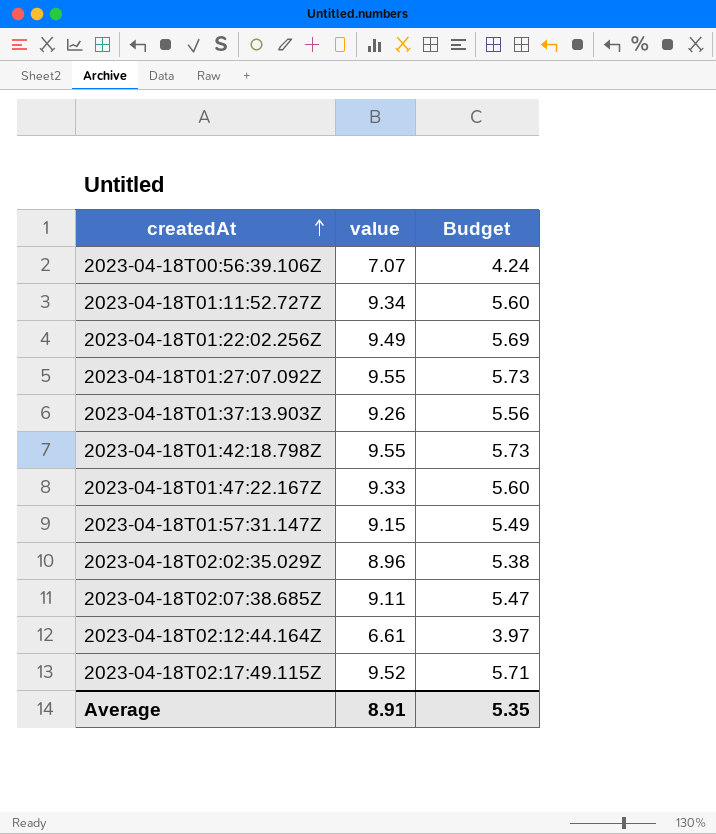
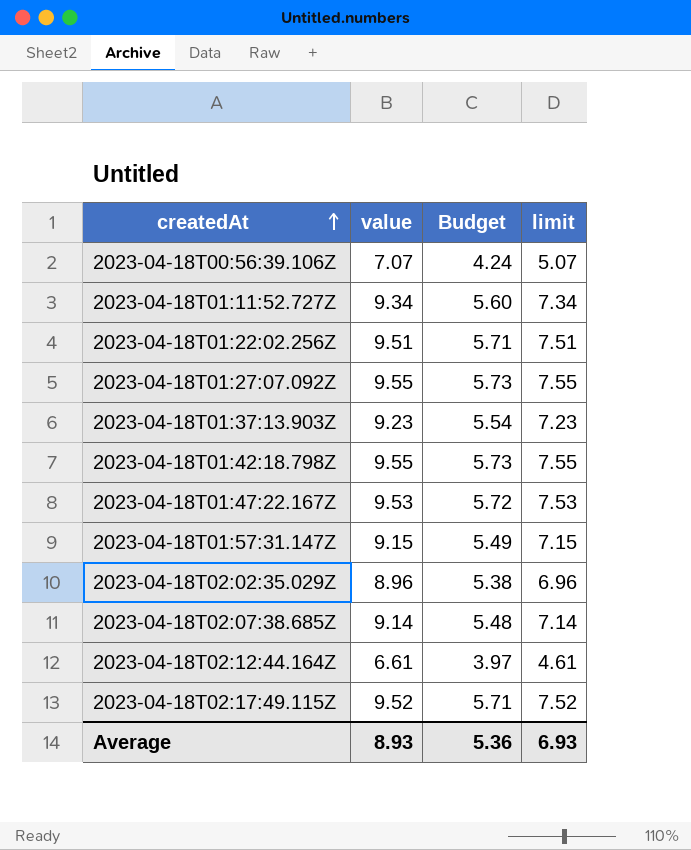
column limit | formula: none -> [value] - 2
2023-04-18T01:22:02.256Z | value: 9.49 -> 9.51
2023-04-18T01:22:02.256Z | Budget: 5.69 -> 5.71
2023-04-18T01:37:13.903Z | value: 9.26 -> 9.23
2023-04-18T01:37:13.903Z | Budget: 5.56 -> 5.54
2023-04-18T01:47:22.167Z | value: 9.33 -> 9.53
2023-04-18T01:47:22.167Z | Budget: 5.60 -> 5.72
2023-04-18T02:07:38.685Z | value: 9.11 -> 9.14
2023-04-18T02:07:38.685Z | Budget: 5.47 -> 5.48
Average | value: 8.91 -> 8.93
Average | Budget: 5.35 -> 5.36

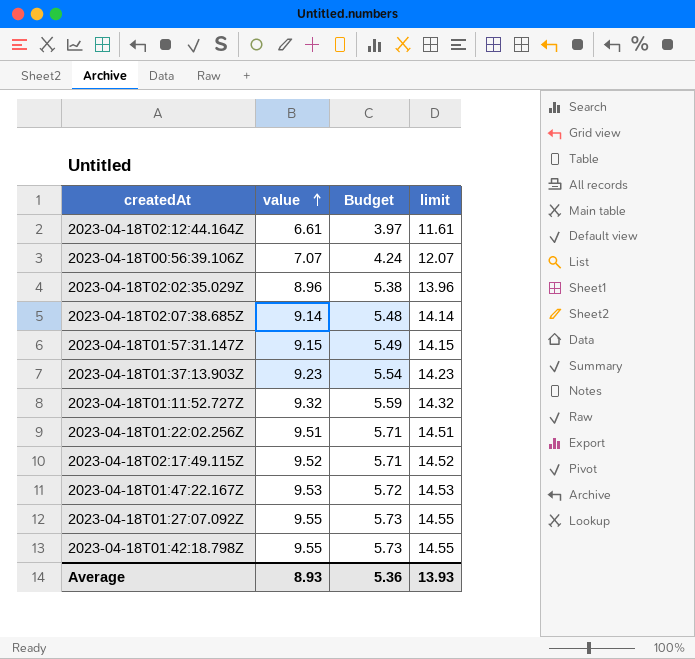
row order: createdAt ascending -> value ascending
column limit | formula: [value] - 2 -> [value] + 5
2023-04-18T01:11:52.727Z | value: 9.34 -> 9.32
2023-04-18T01:11:52.727Z | Budget: 5.60 -> 5.59
Average | limit: 6.93 -> 13.93

